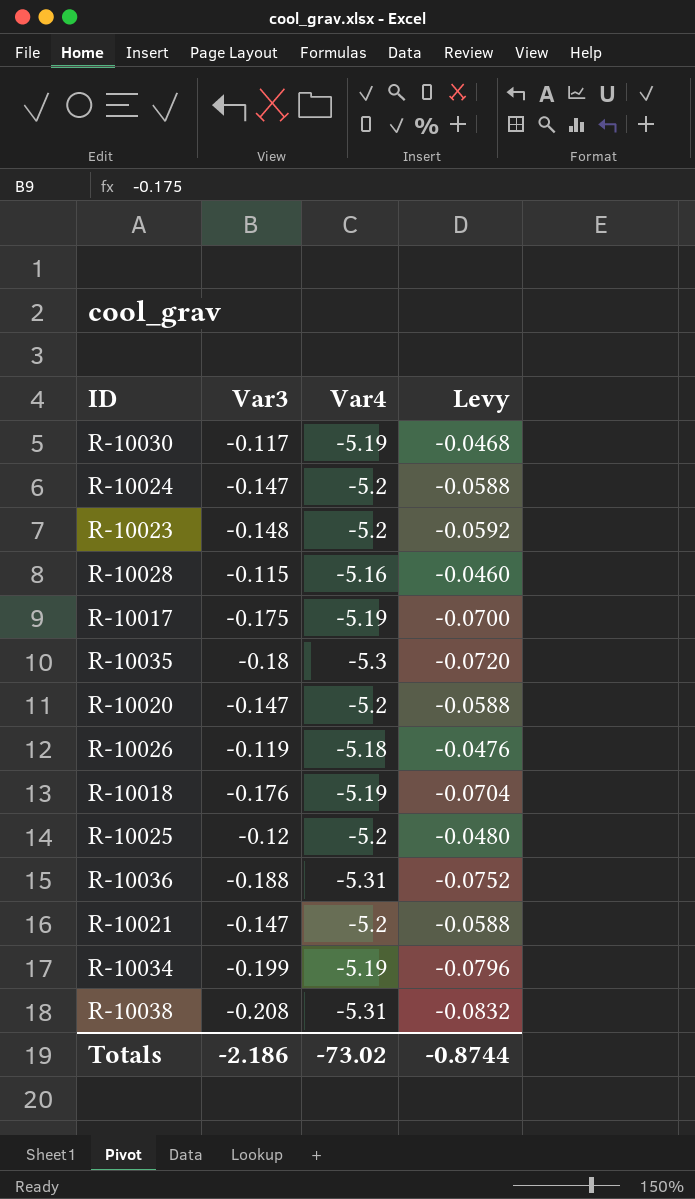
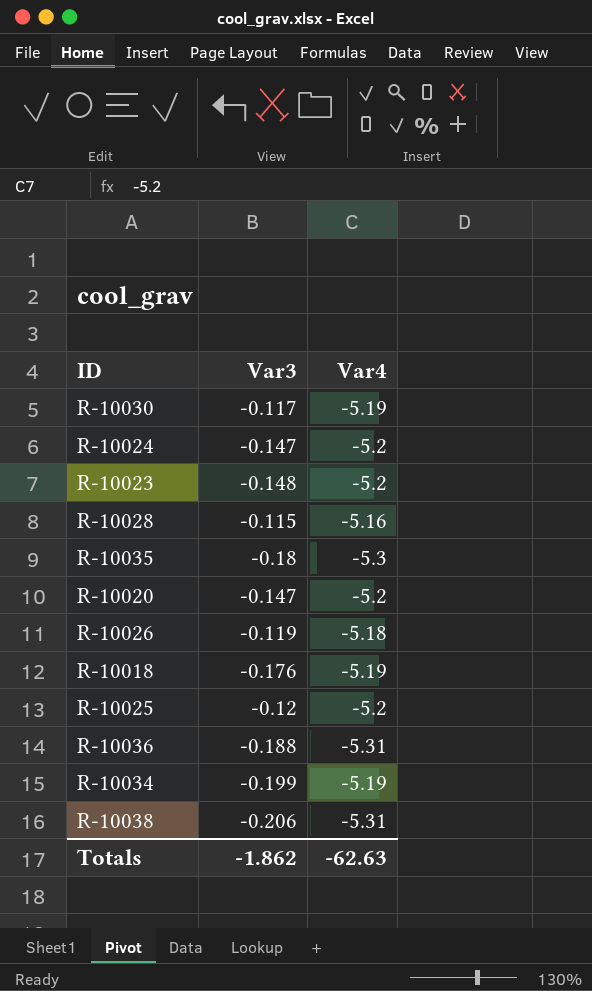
column Levy | formula: [Var3] * 0.4 -> none
row R-10017: -0.175 | -5.19 | -0.0700 -> none
row R-10021: -0.147 | -5.2 | -0.0588 -> none
R-10038 | Var3: -0.208 -> -0.206
Totals | Var3: -2.186 -> -1.862
Totals | Var4: -73.02 -> -62.63

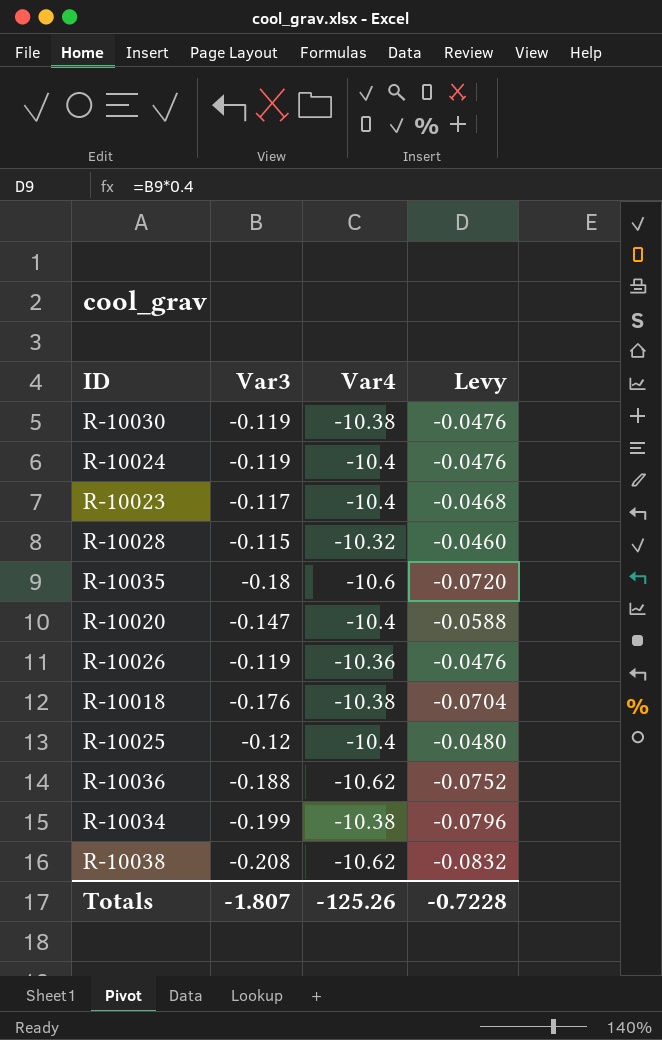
column Levy | formula: none -> [Var3] * 0.4
R-10030 | Var3: -0.117 -> -0.119
R-10030 | Var4: -5.19 -> -10.38
R-10024 | Var3: -0.147 -> -0.119
R-10024 | Var4: -5.2 -> -10.4
R-10023 | Var3: -0.148 -> -0.117
R-10023 | Var4: -5.2 -> -10.4
R-10028 | Var4: -5.16 -> -10.32
R-10035 | Var4: -5.3 -> -10.6
R-10020 | Var4: -5.2 -> -10.4
R-10026 | Var4: -5.18 -> -10.36
R-10018 | Var4: -5.19 -> -10.38
R-10025 | Var4: -5.2 -> -10.4
R-10036 | Var4: -5.31 -> -10.62
R-10034 | Var4: -5.19 -> -10.38
R-10038 | Var3: -0.206 -> -0.208
R-10038 | Var4: -5.31 -> -10.62
Totals | Var3: -1.862 -> -1.807
Totals | Var4: -62.63 -> -125.26

